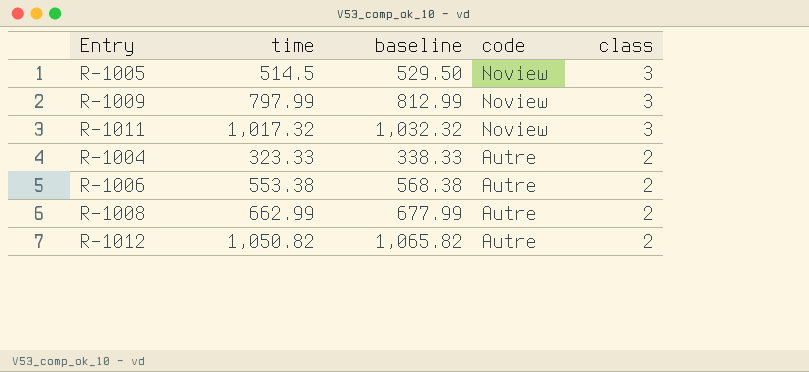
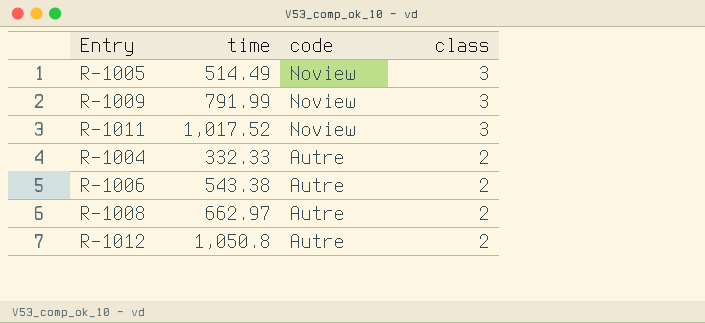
column baseline | formula: [time] + 15 -> none
R-1005 | time: 514.5 -> 514.49
R-1009 | time: 797.99 -> 791.99
R-1011 | time: 1,017.32 -> 1,017.52
R-1004 | time: 323.33 -> 332.33
R-1006 | time: 553.38 -> 543.38
R-1008 | time: 662.99 -> 662.97
R-1012 | time: 1,050.82 -> 1,050.8

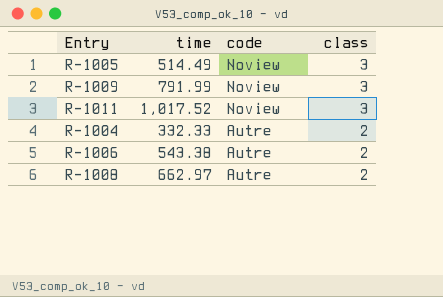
row R-1012: 1,050.8 | Autre | 2 -> none

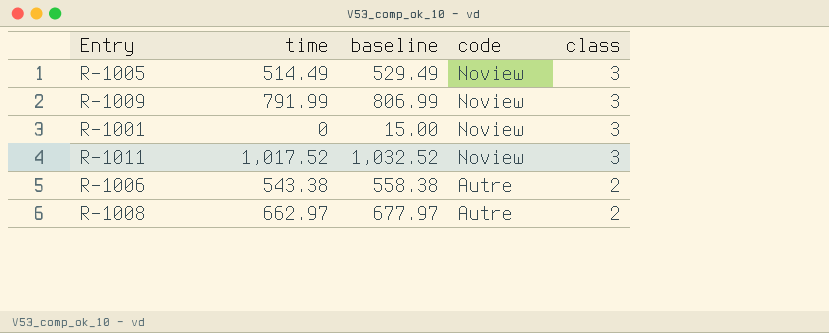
column baseline | formula: none -> [time] + 15
row R-1004: 332.33 | Autre | 2 -> none
row R-1001: none -> 0 | 15.00 | Noview | 3

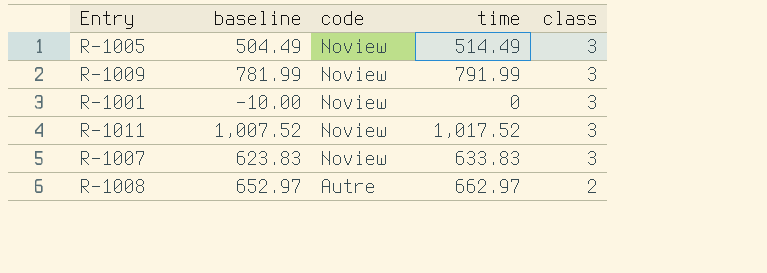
column baseline | formula: [time] + 15 -> [time] - 10
column time | position: 2 -> 4
row R-1006: 543.38 | 558.38 | Autre | 2 -> none
row R-1007: none -> 623.83 | Noview | 633.83 | 3

